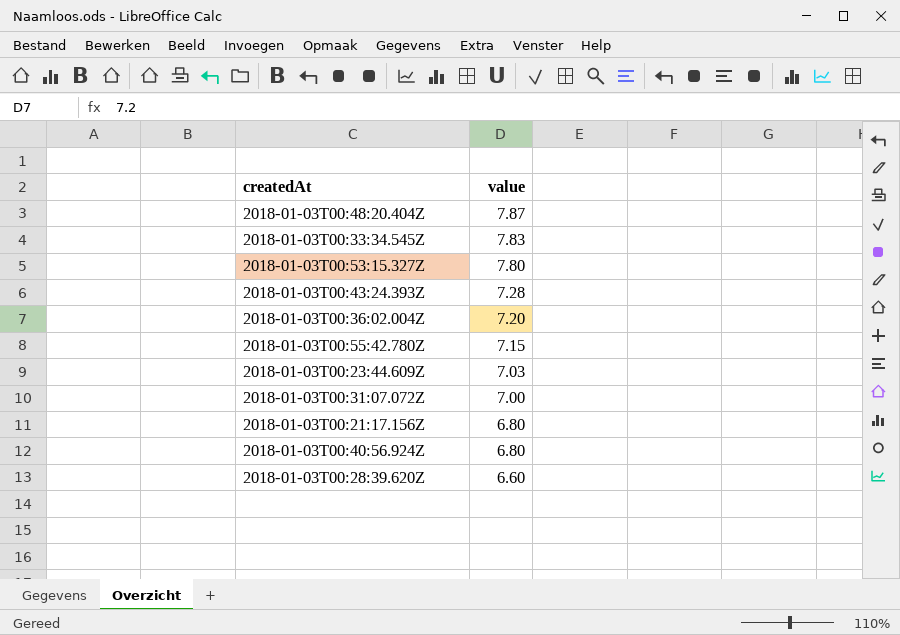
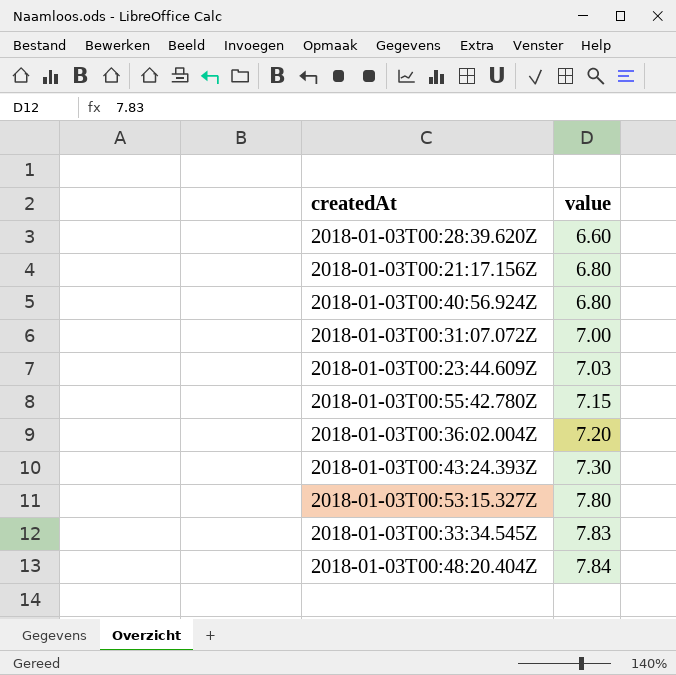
row order: value descending -> value ascending
2018-01-03T00:43:24.393Z | value: 7.28 -> 7.30
2018-01-03T00:48:20.404Z | value: 7.87 -> 7.84

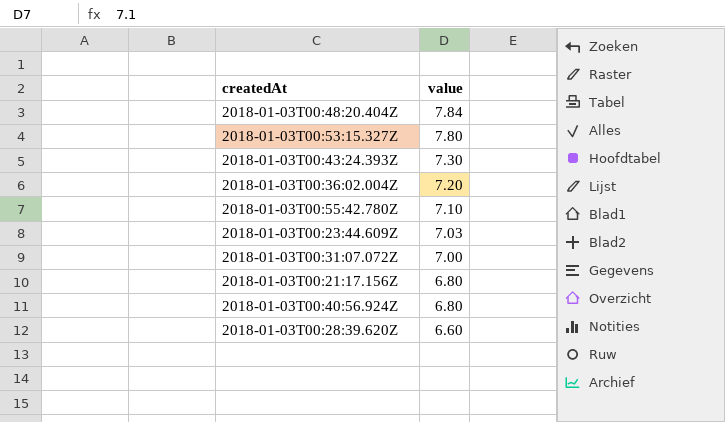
row order: value ascending -> value descending
row 2018-01-03T00:33:34.545Z: 7.83 -> none
2018-01-03T00:55:42.780Z | value: 7.15 -> 7.10

